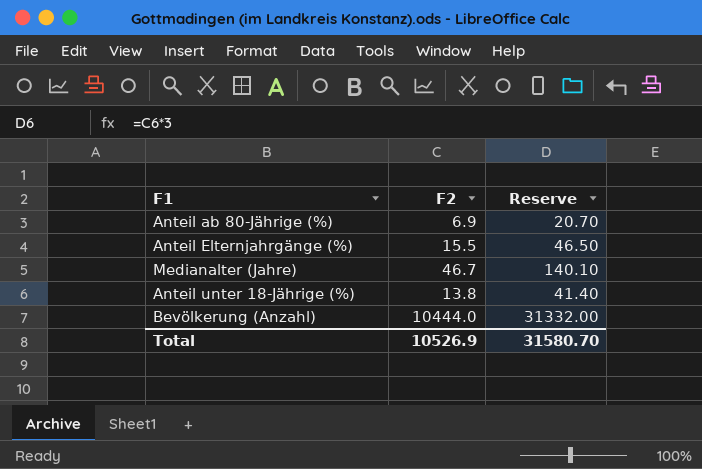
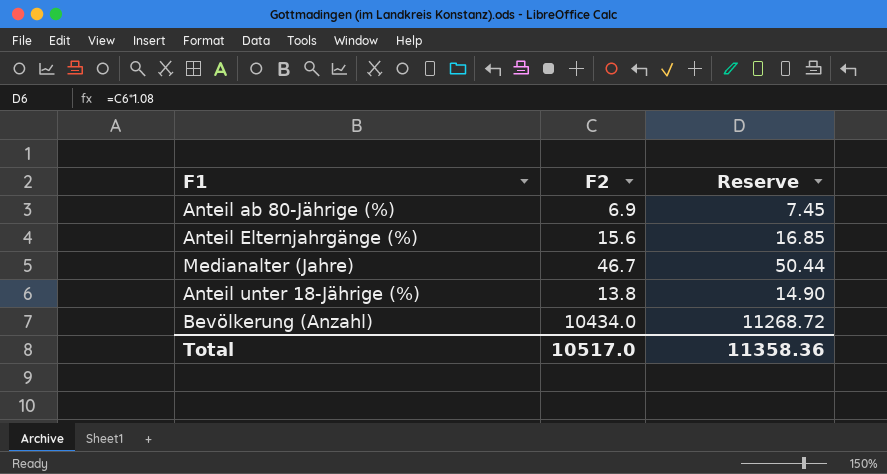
column Reserve | formula: [F2] * 3 -> [F2] * 1.08
Anteil Elternjahrgänge (%) | F2: 15.5 -> 15.6
Bevölkerung (Anzahl) | F2: 10444.0 -> 10434.0
Total | F2: 10526.9 -> 10517.0
Total | Reserve: 31580.70 -> 11358.36

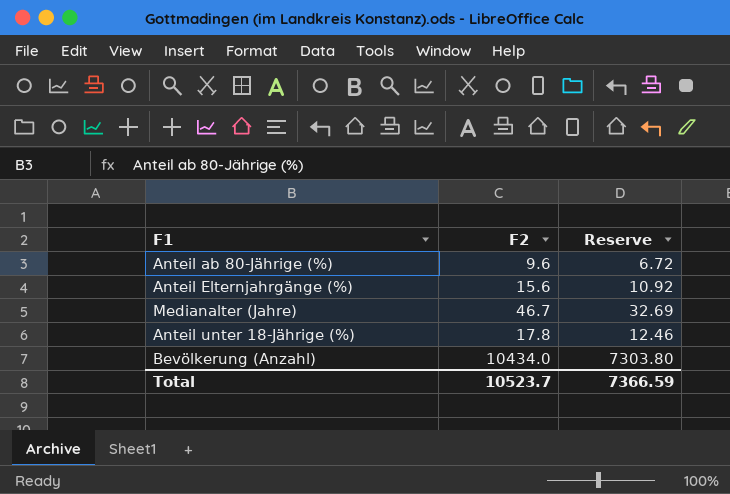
column Reserve | formula: [F2] * 1.08 -> [F2] * 0.7
Anteil ab 80-Jährige (%) | F2: 6.9 -> 9.6
Anteil unter 18-Jährige (%) | F2: 13.8 -> 17.8
Total | F2: 10517.0 -> 10523.7
Total | Reserve: 11358.36 -> 7366.59

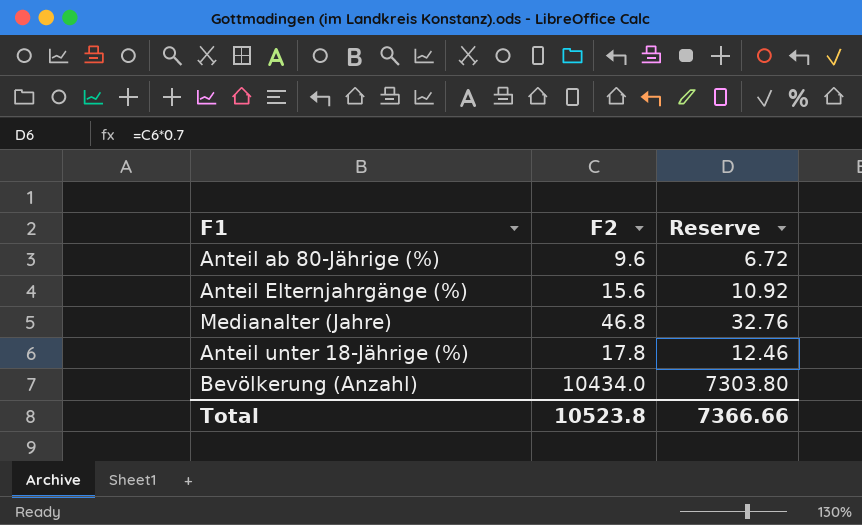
Medianalter (Jahre) | F2: 46.7 -> 46.8
Medianalter (Jahre) | Reserve: 32.69 -> 32.76
Total | F2: 10523.7 -> 10523.8
Total | Reserve: 7366.59 -> 7366.66

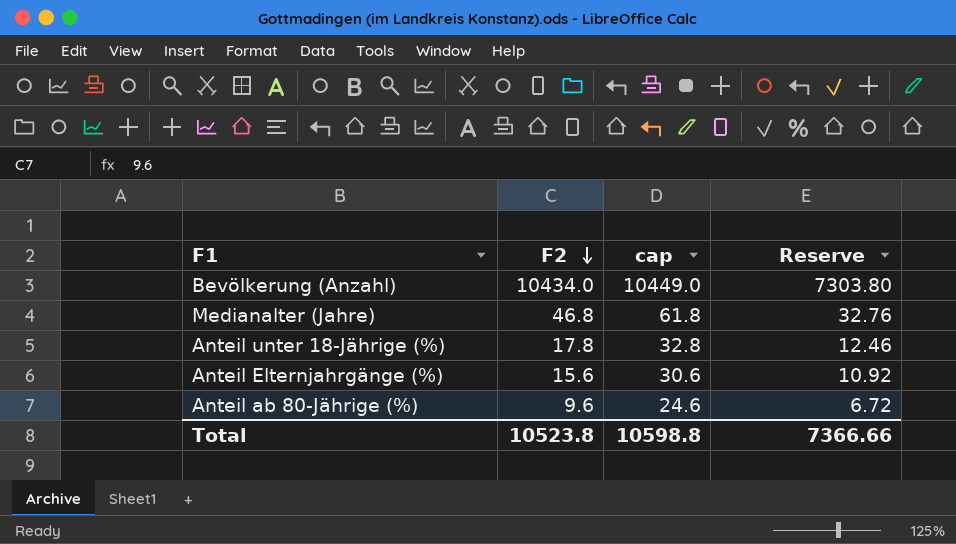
row order: none -> F2 descending
column cap | formula: none -> [F2] + 15

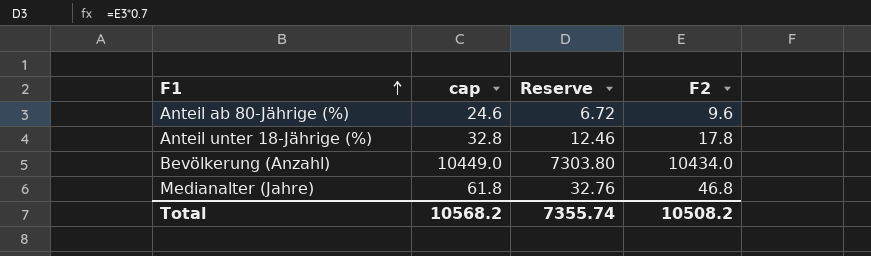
row order: F2 descending -> F1 ascending
column F2 | position: 2 -> 4
row Anteil Elternjahrgänge (%): 15.6 | 30.6 | 10.92 -> none
Total | cap: 10598.8 -> 10568.2
Total | Reserve: 7366.66 -> 7355.74
Total | F2: 10523.8 -> 10508.2

